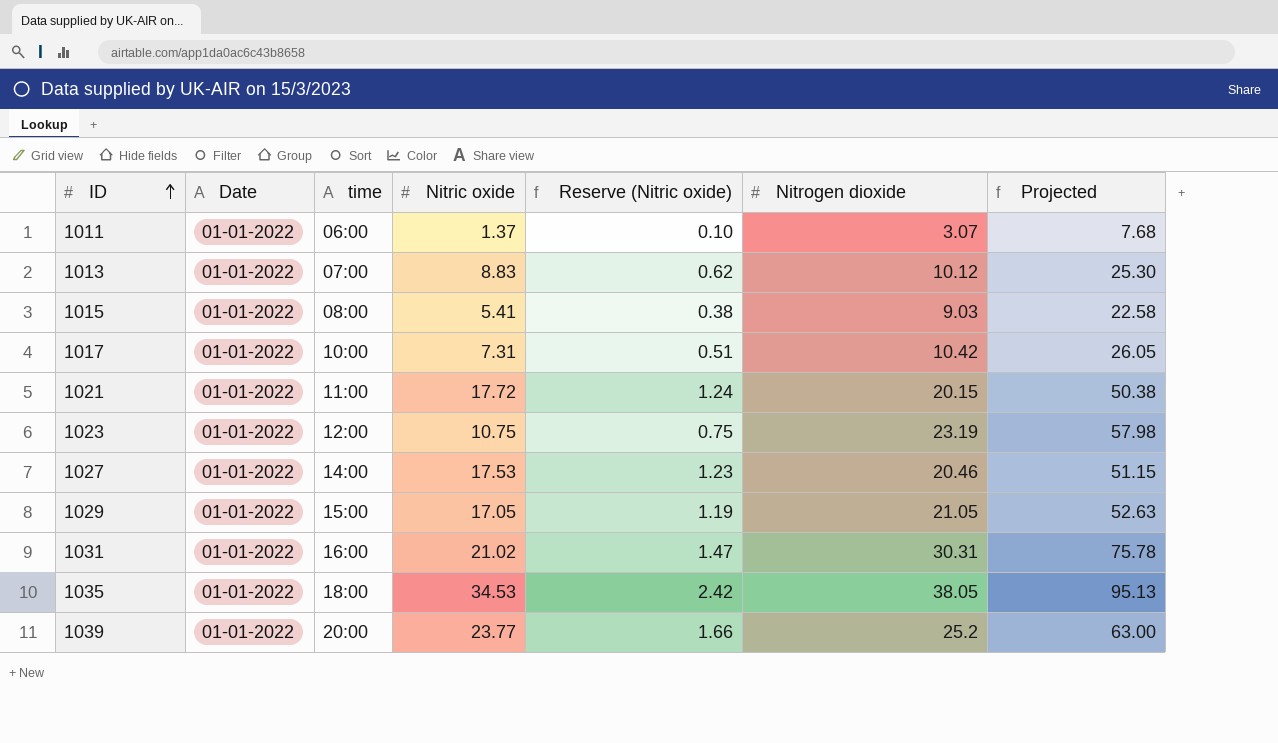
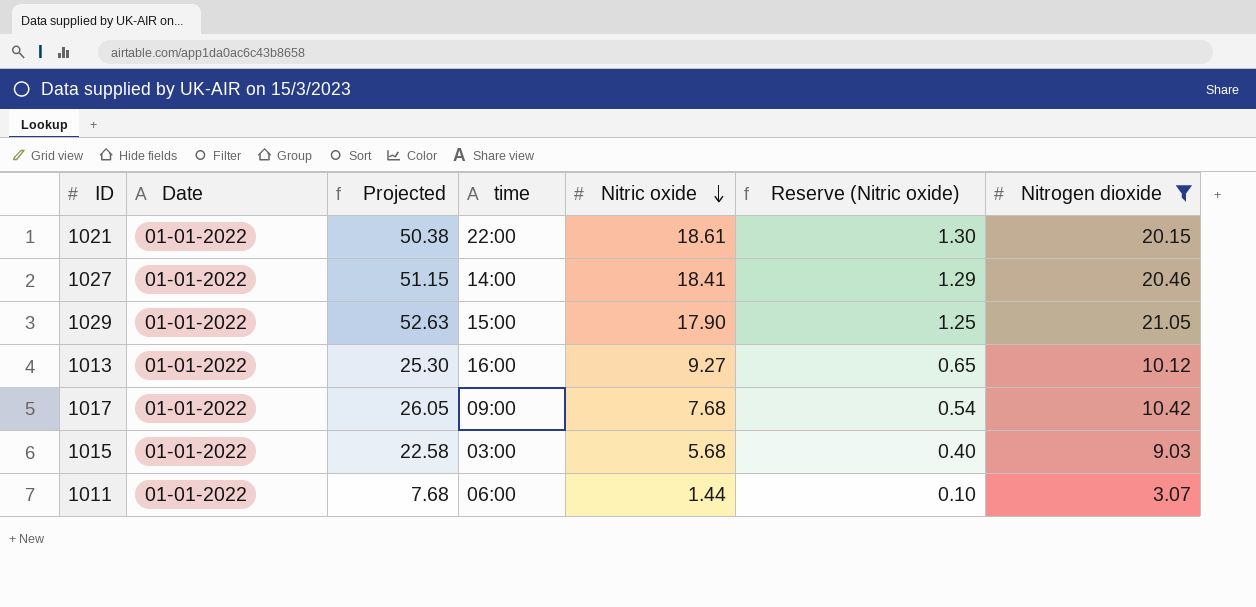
filter: none -> Nitrogen dioxide <= 21.05
row order: ID ascending -> Nitric oxide descending
column Projected | position: 7 -> 3
1021 | time: 11:00 -> 22:00
1021 | Nitric oxide: 17.72 -> 18.61
1021 | Reserve (Nitric oxide): 1.24 -> 1.30
1027 | Nitric oxide: 17.53 -> 18.41
1027 | Reserve (Nitric oxide): 1.23 -> 1.29
1029 | Nitric oxide: 17.05 -> 17.90
1029 | Reserve (Nitric oxide): 1.19 -> 1.25
1013 | time: 07:00 -> 16:00
1013 | Nitric oxide: 8.83 -> 9.27
1013 | Reserve (Nitric oxide): 0.62 -> 0.65
1017 | time: 10:00 -> 09:00
1017 | Nitric oxide: 7.31 -> 7.68
1017 | Reserve (Nitric oxide): 0.51 -> 0.54
1015 | time: 08:00 -> 03:00
1015 | Nitric oxide: 5.41 -> 5.68
1015 | Reserve (Nitric oxide): 0.38 -> 0.40
1011 | Nitric oxide: 1.37 -> 1.44

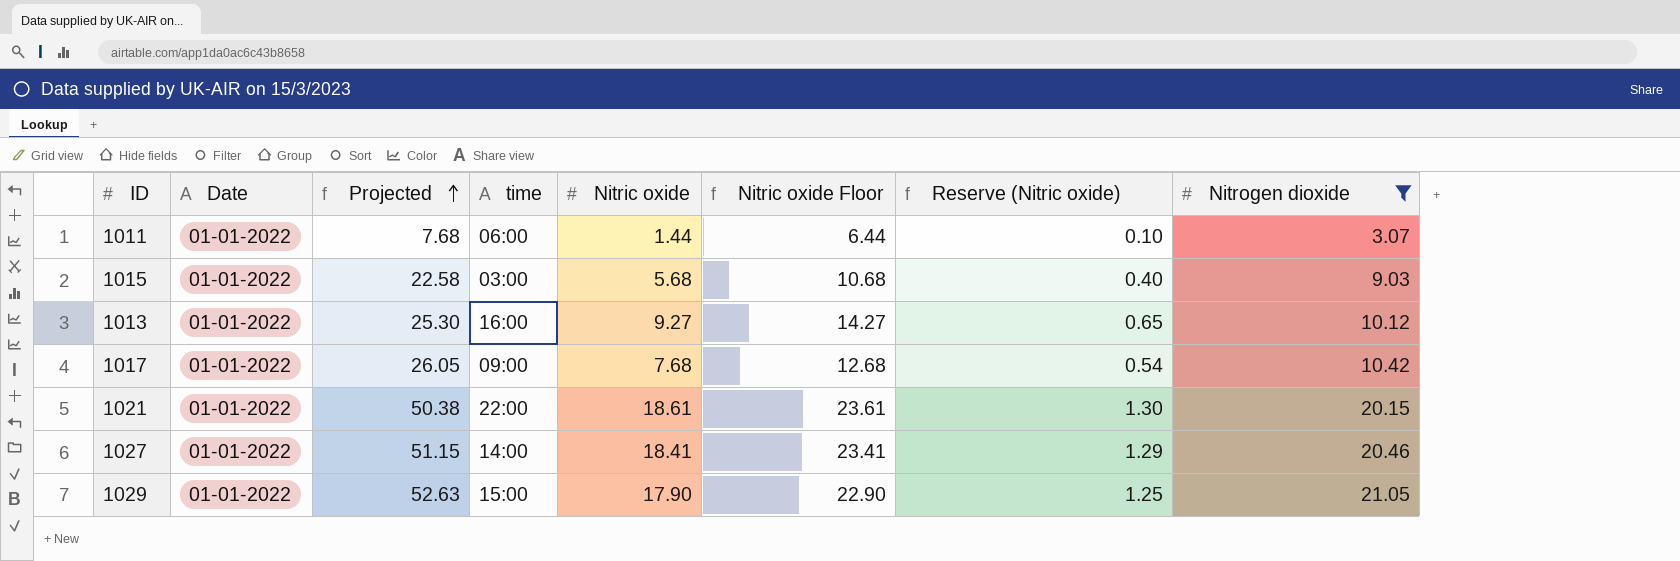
row order: Nitric oxide descending -> Projected ascending
column Nitric oxide Floor | formula: none -> [Nitric oxide] + 5

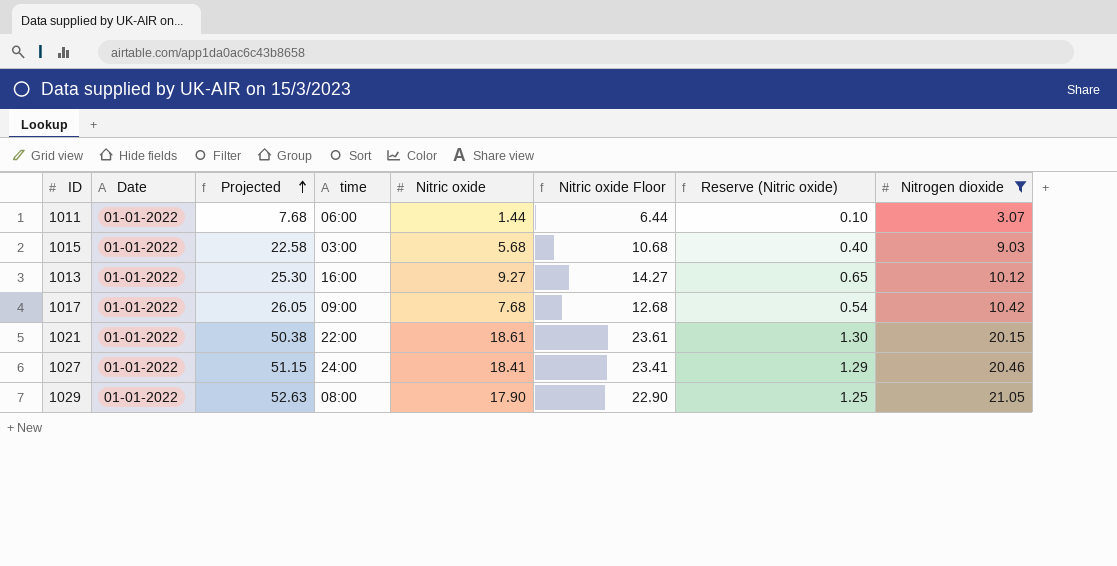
1027 | time: 14:00 -> 24:00
1029 | time: 15:00 -> 08:00

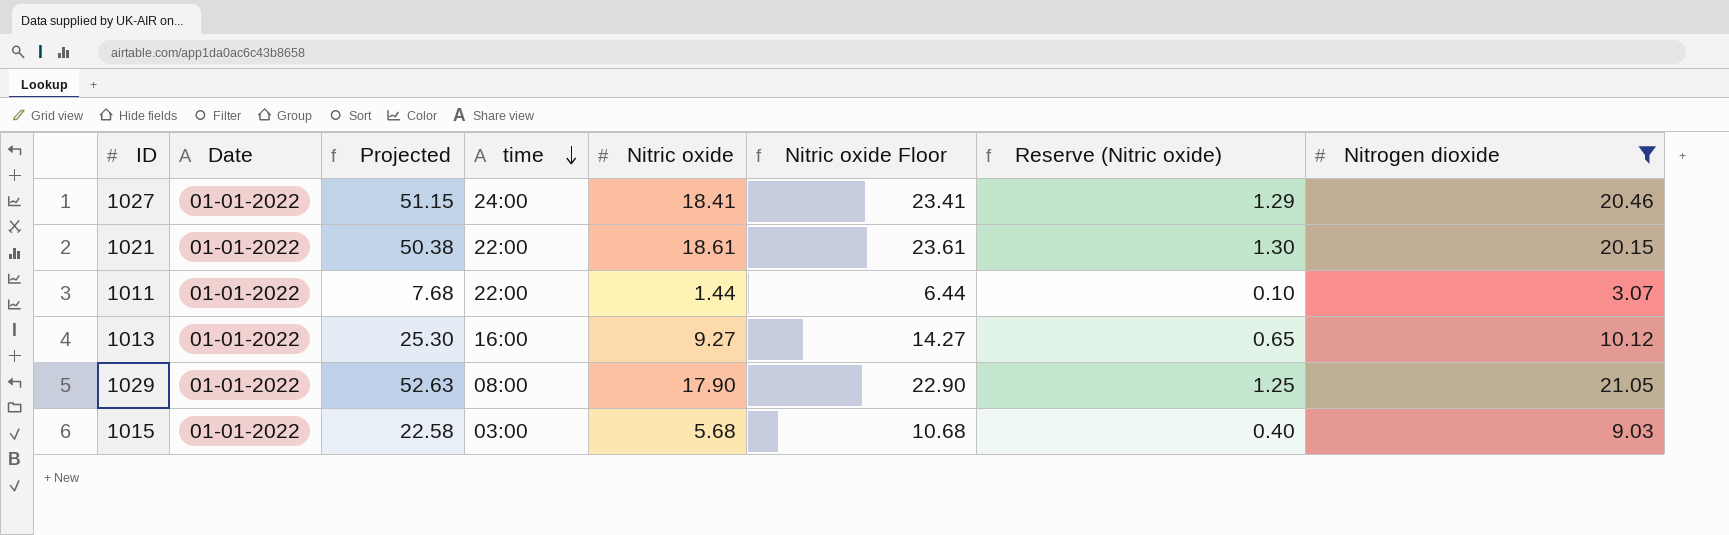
row order: Projected ascending -> time descending
row 1017: 01-01-2022 | 26.05 | 09:00 | 7.68 | 12.68 | 0.54 | 10.42 -> none
1011 | time: 06:00 -> 22:00

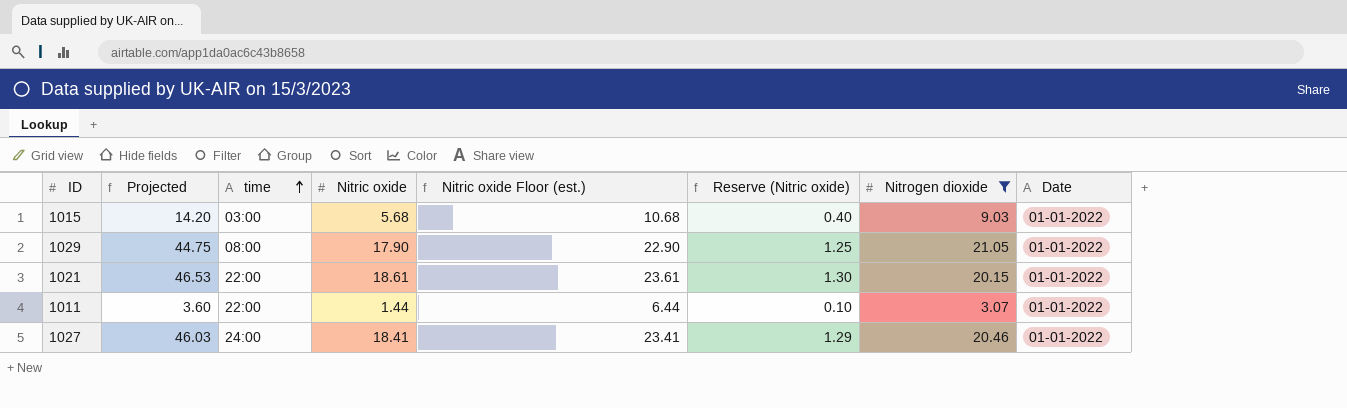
row order: time descending -> time ascending
column Projected | formula: [Nitrogen dioxide] * 2.5 -> [Nitric oxide] * 2.5
column name: Nitric oxide Floor -> Nitric oxide Floor (est.)
column Date | position: 2 -> 8
row 1013: 01-01-2022 | 25.30 | 16:00 | 9.27 | 14.27 | 0.65 | 10.12 -> none

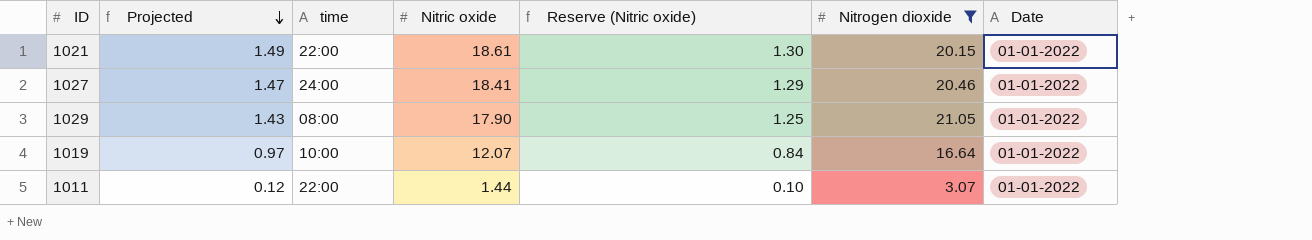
row order: time ascending -> Projected descending
column Nitric oxide Floor (est.) | formula: [Nitric oxide] + 5 -> none
column Projected | formula: [Nitric oxide] * 2.5 -> [Nitric oxide] * 0.08
row 1015: 14.20 | 03:00 | 5.68 | 10.68 | 0.40 | 9.03 | 01-01-2022 -> none
row 1019: none -> 0.97 | 10:00 | 12.07 | 0.84 | 16.64 | 01-01-2022

